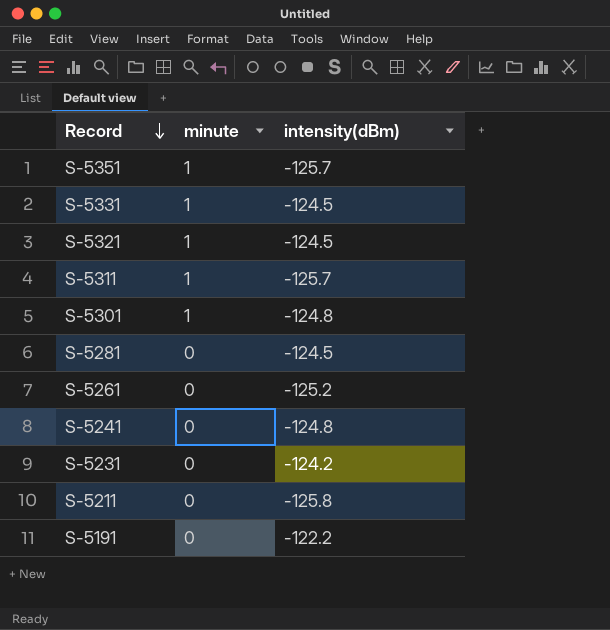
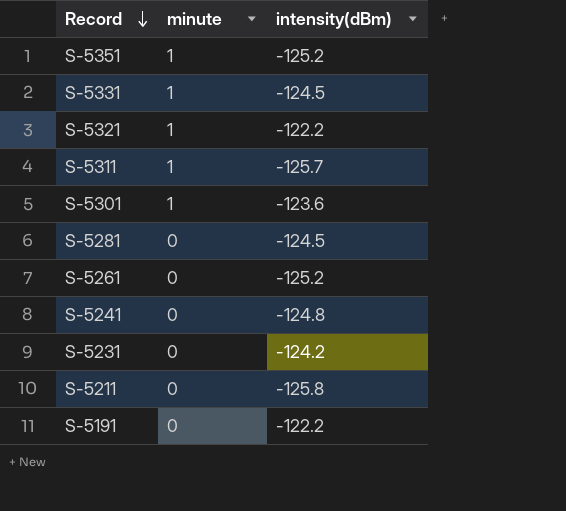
S-5351 | intensity(dBm): -125.7 -> -125.2
S-5321 | intensity(dBm): -124.5 -> -122.2
S-5301 | intensity(dBm): -124.8 -> -123.6

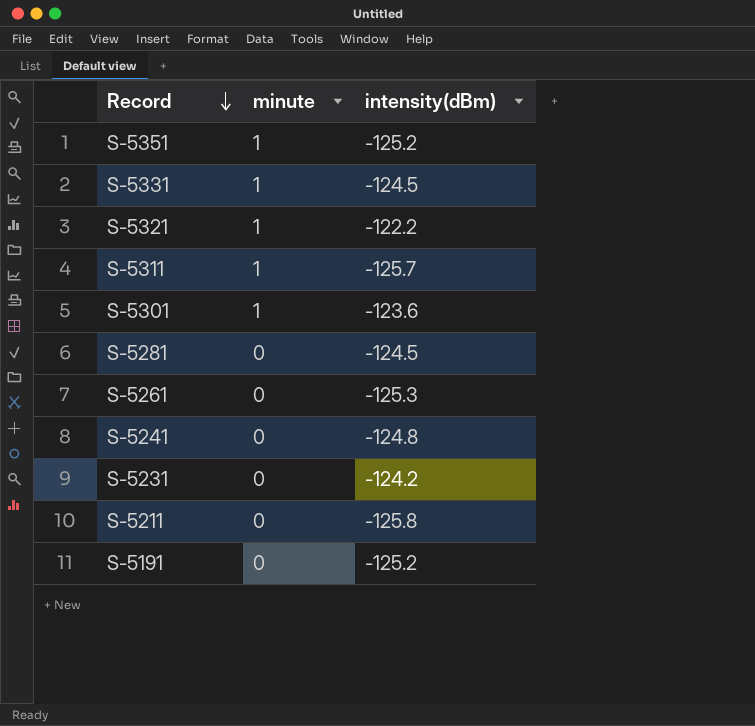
S-5261 | intensity(dBm): -125.2 -> -125.3
S-5191 | intensity(dBm): -122.2 -> -125.2

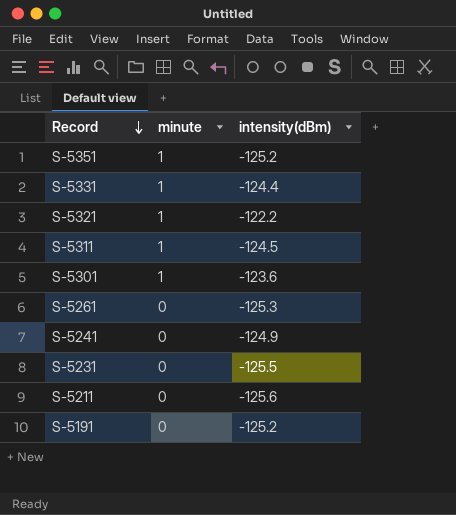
row S-5281: 0 | -124.5 -> none
S-5331 | intensity(dBm): -124.5 -> -124.4
S-5311 | intensity(dBm): -125.7 -> -124.5
S-5241 | intensity(dBm): -124.8 -> -124.9
S-5231 | intensity(dBm): -124.2 -> -125.5
S-5211 | intensity(dBm): -125.8 -> -125.6

